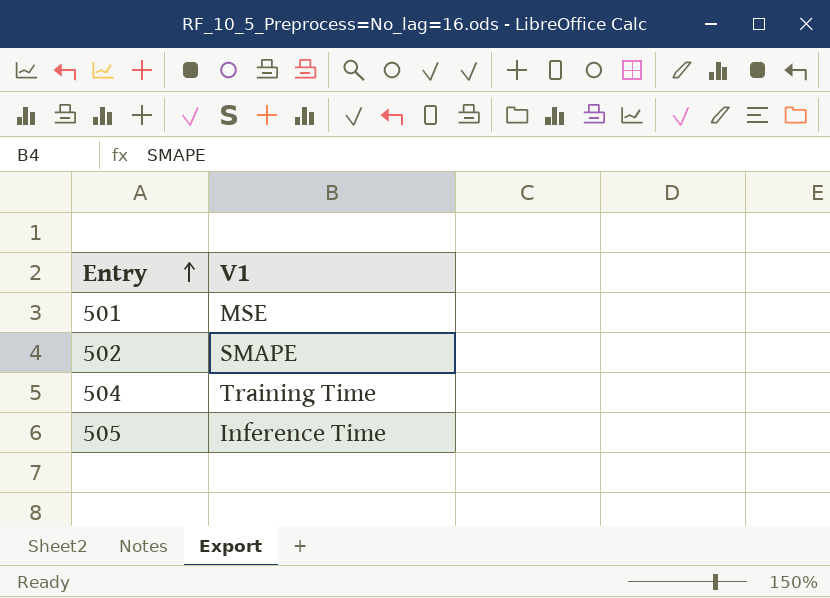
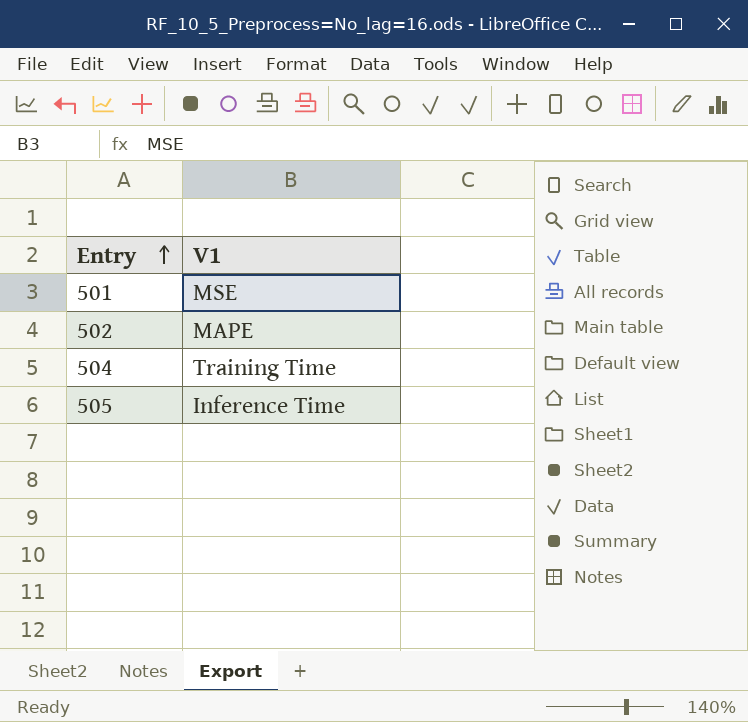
502 | V1: SMAPE -> MAPE

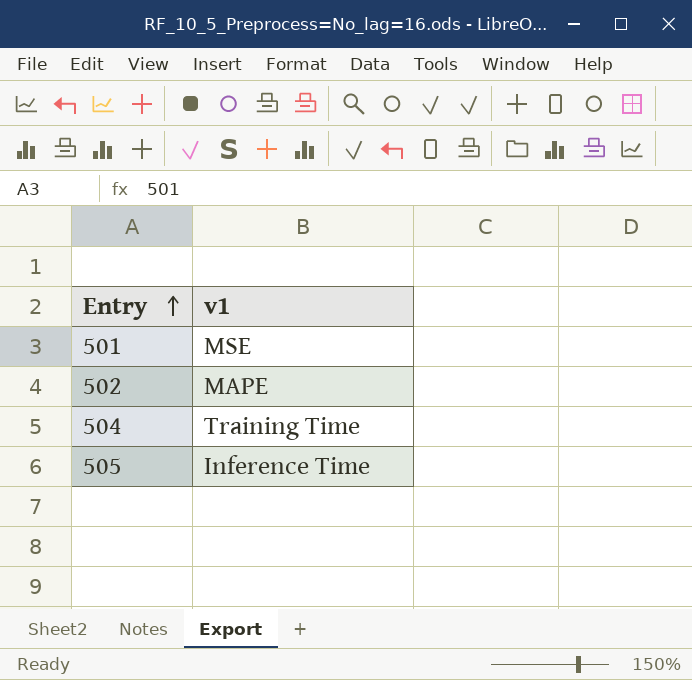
column name: V1 -> v1

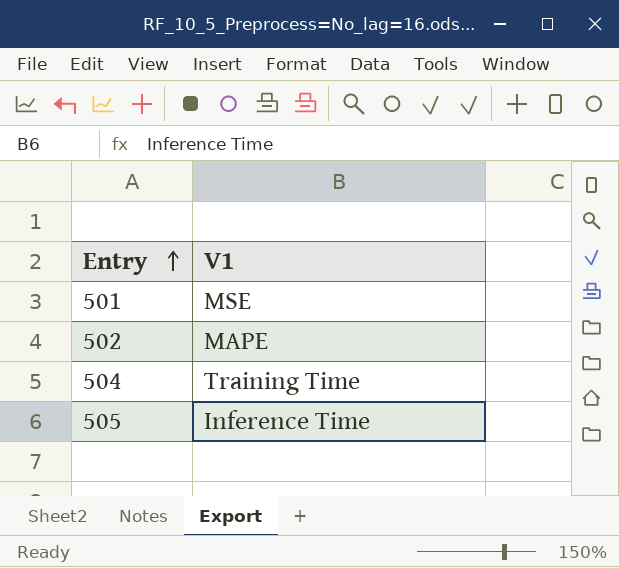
column name: v1 -> V1

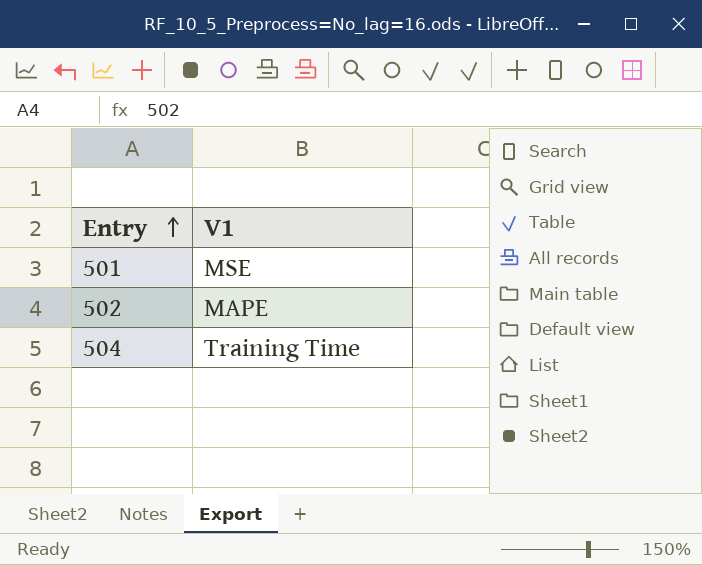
row 505: Inference Time -> none

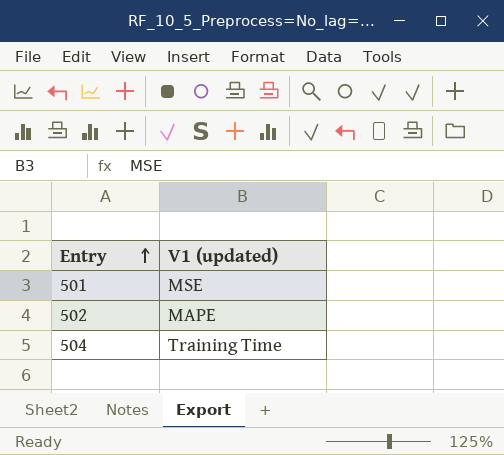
column name: V1 -> V1 (updated)

